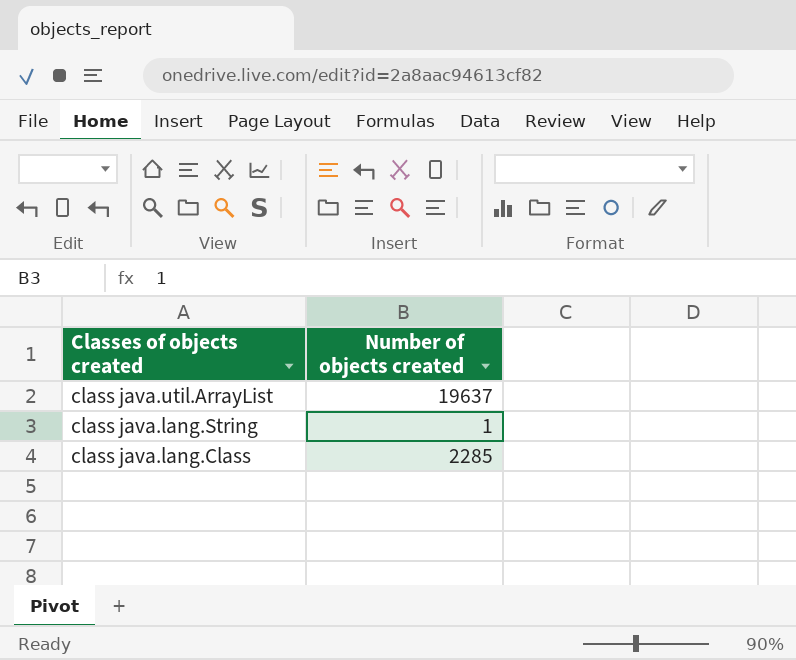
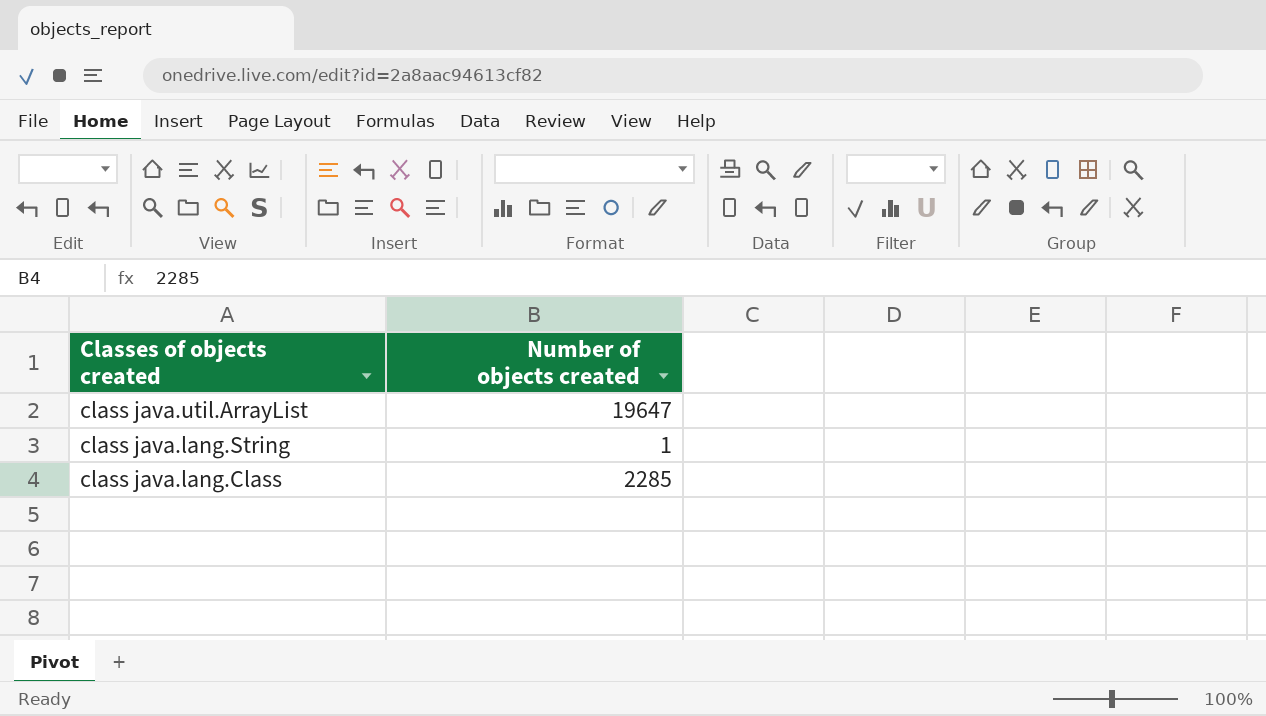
class java.util.ArrayList | Number of objects created: 19637 -> 19647

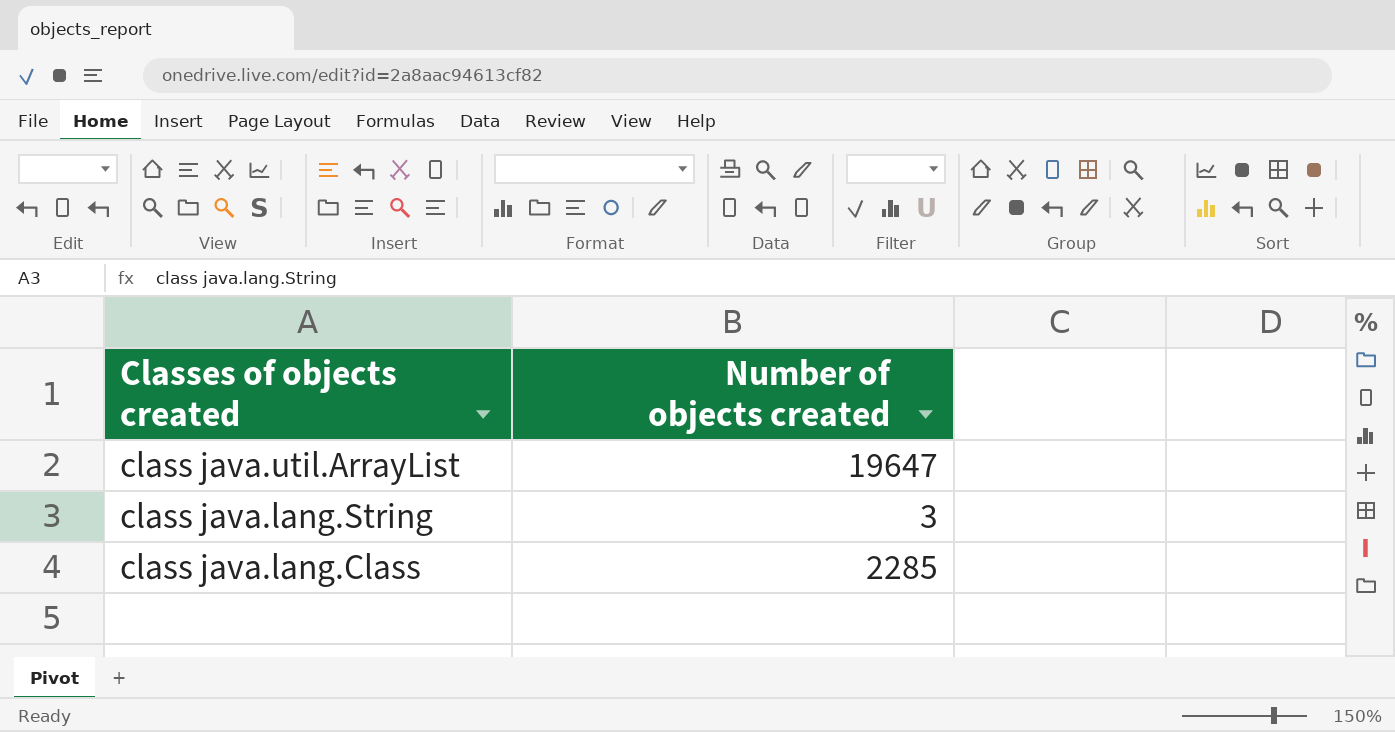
class java.lang.String | Number of objects created: 1 -> 3

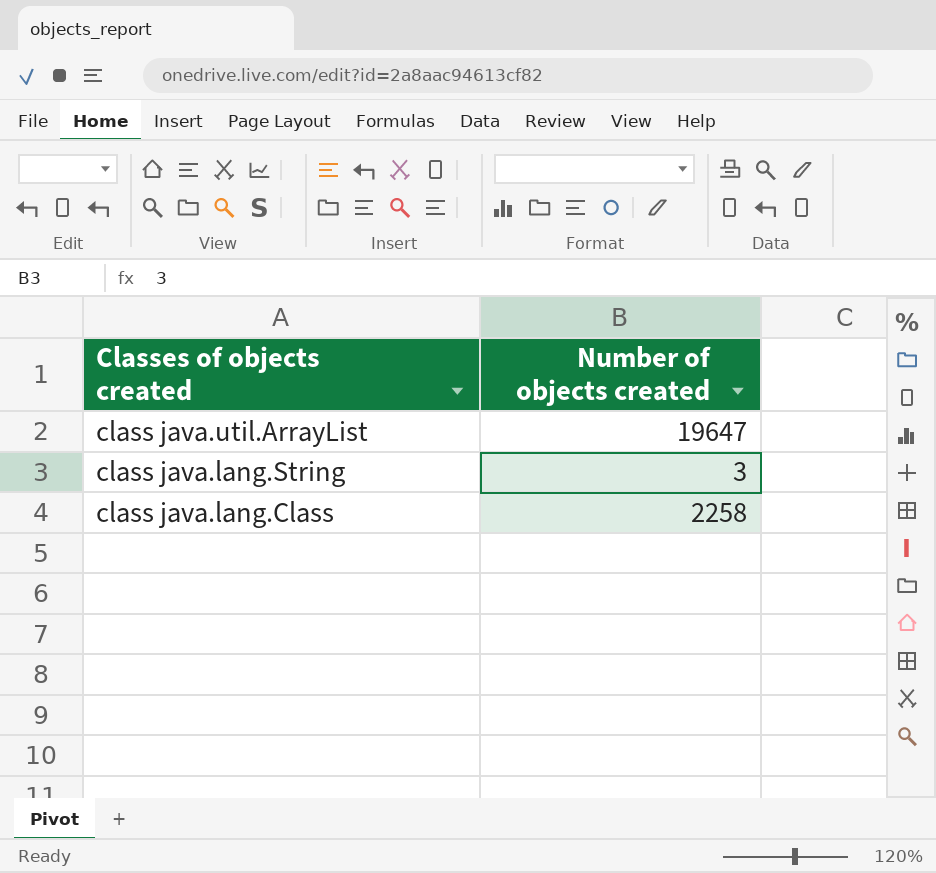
class java.lang.Class | Number of objects created: 2285 -> 2258

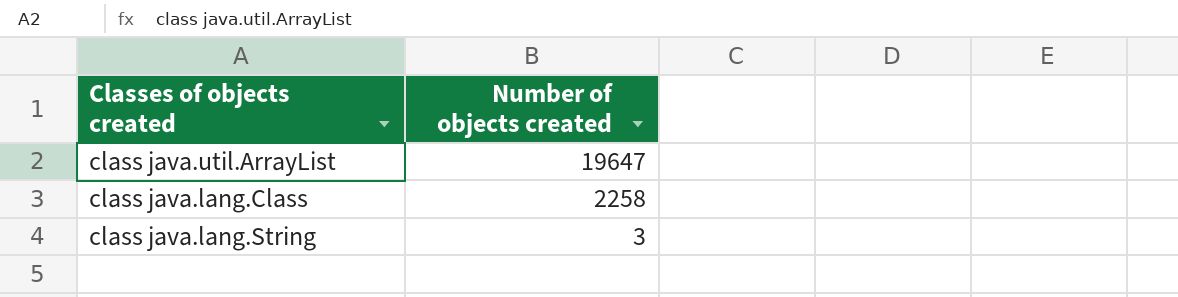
row order: Classes of objects created descending -> Number of objects created descending

